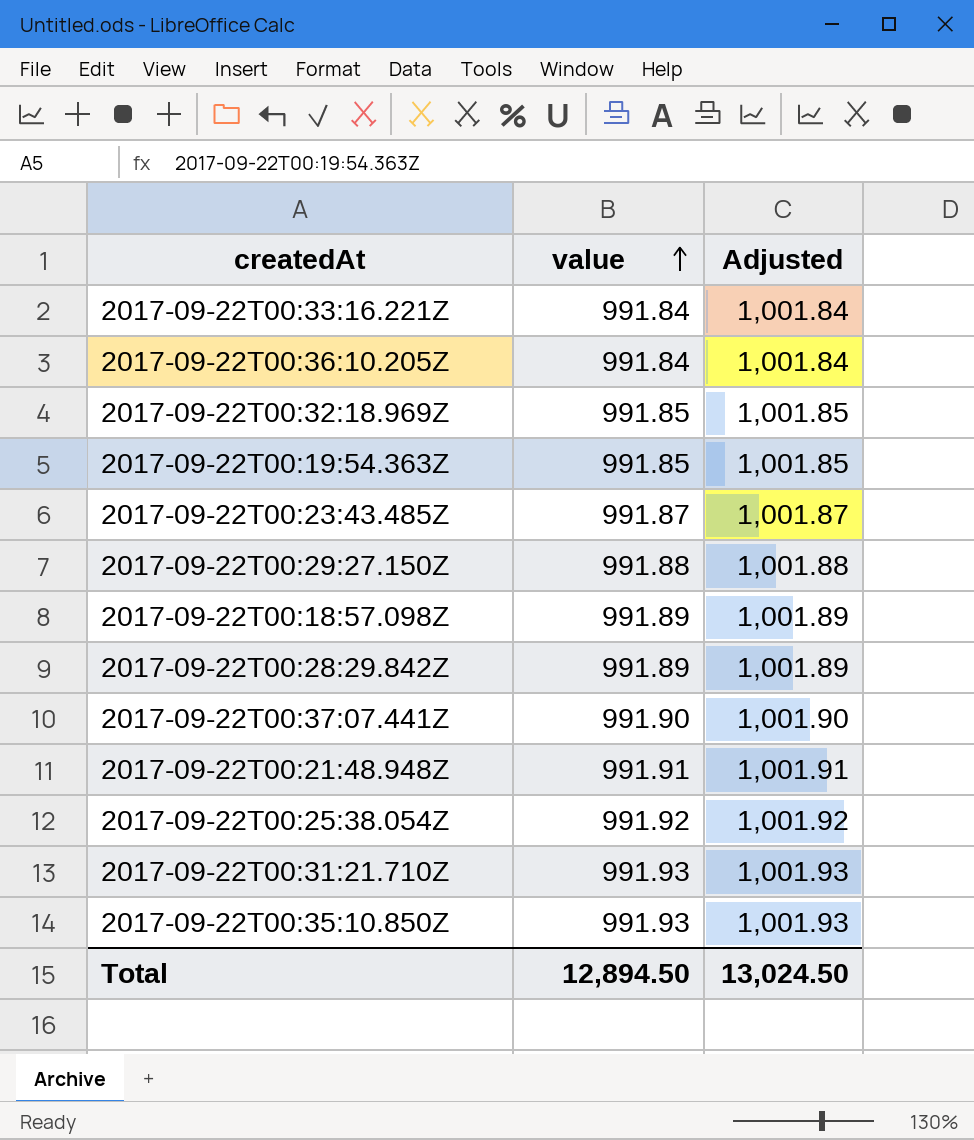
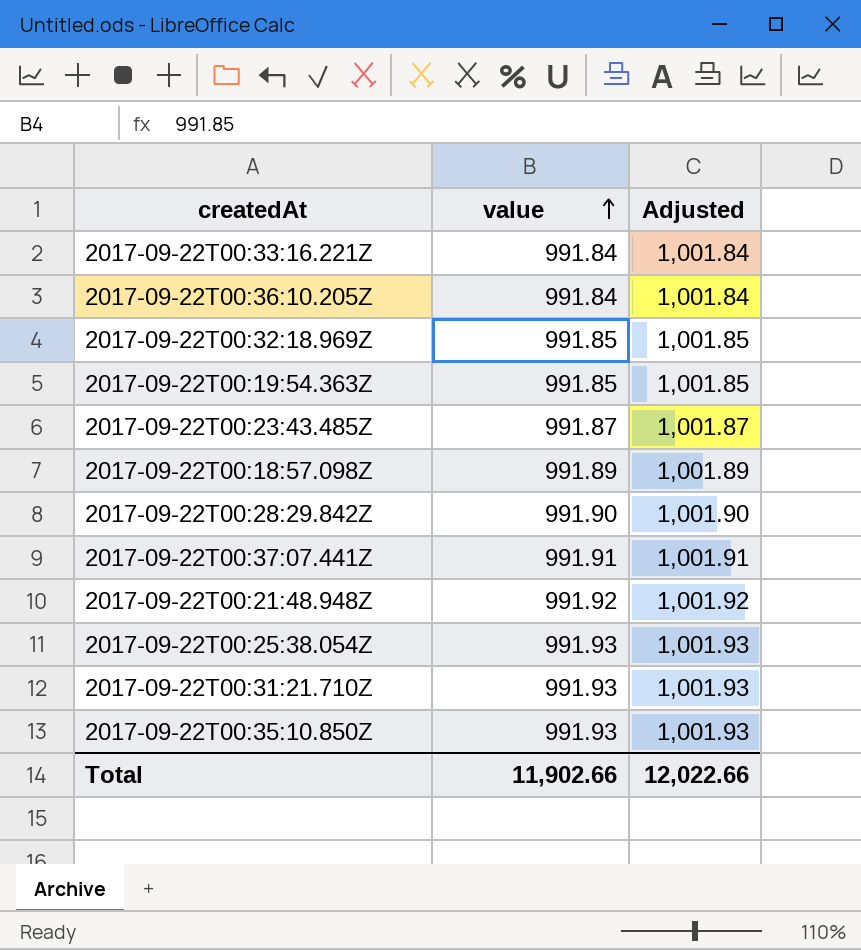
row 2017-09-22T00:29:27.150Z: 991.88 | 1,001.88 -> none
2017-09-22T00:28:29.842Z | value: 991.89 -> 991.90
2017-09-22T00:28:29.842Z | Adjusted: 1,001.89 -> 1,001.90
2017-09-22T00:37:07.441Z | value: 991.90 -> 991.91
2017-09-22T00:37:07.441Z | Adjusted: 1,001.90 -> 1,001.91
2017-09-22T00:21:48.948Z | value: 991.91 -> 991.92
2017-09-22T00:21:48.948Z | Adjusted: 1,001.91 -> 1,001.92
2017-09-22T00:25:38.054Z | value: 991.92 -> 991.93
2017-09-22T00:25:38.054Z | Adjusted: 1,001.92 -> 1,001.93
Total | value: 12,894.50 -> 11,902.66
Total | Adjusted: 13,024.50 -> 12,022.66

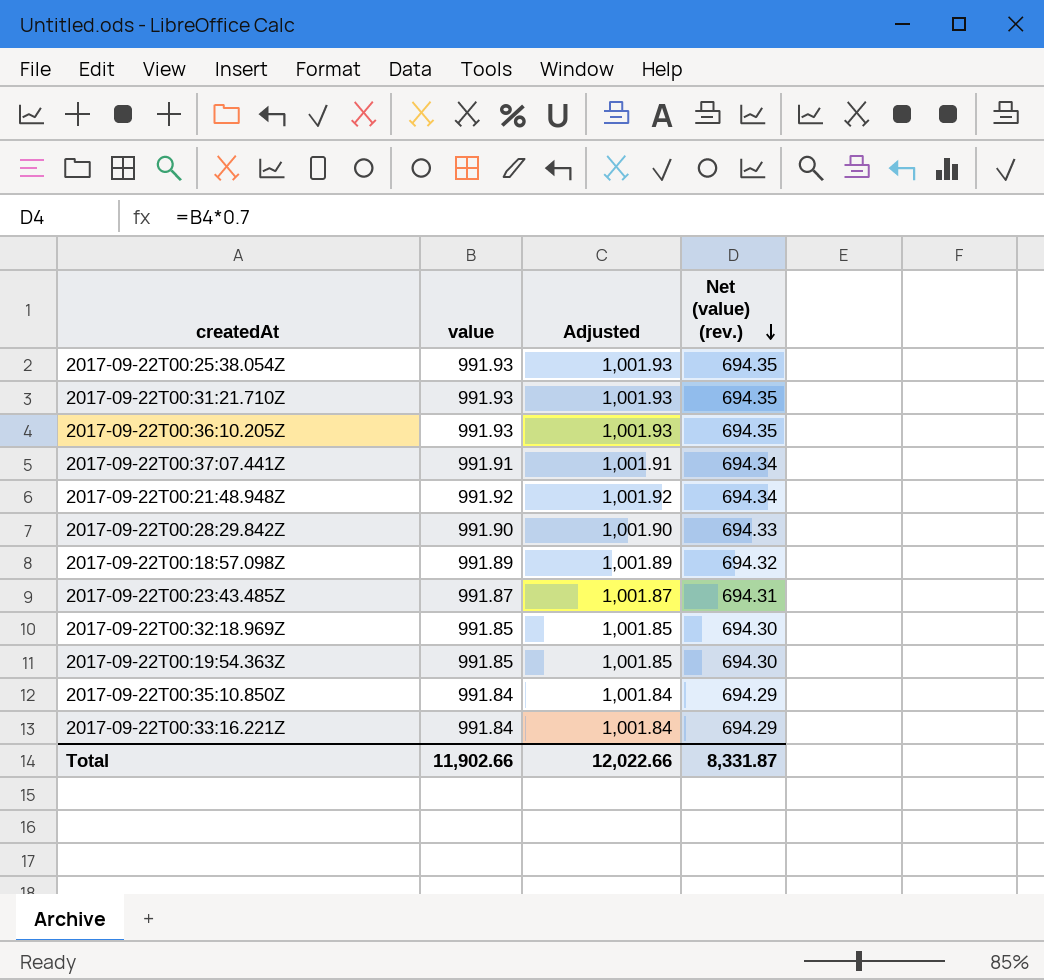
row order: value ascending -> Net (value) (rev.) descending
column Net (value) (rev.) | formula: none -> [value] * 0.7
2017-09-22T00:36:10.205Z | value: 991.84 -> 991.93
2017-09-22T00:36:10.205Z | Adjusted: 1,001.84 -> 1,001.93
2017-09-22T00:35:10.850Z | value: 991.93 -> 991.84
2017-09-22T00:35:10.850Z | Adjusted: 1,001.93 -> 1,001.84

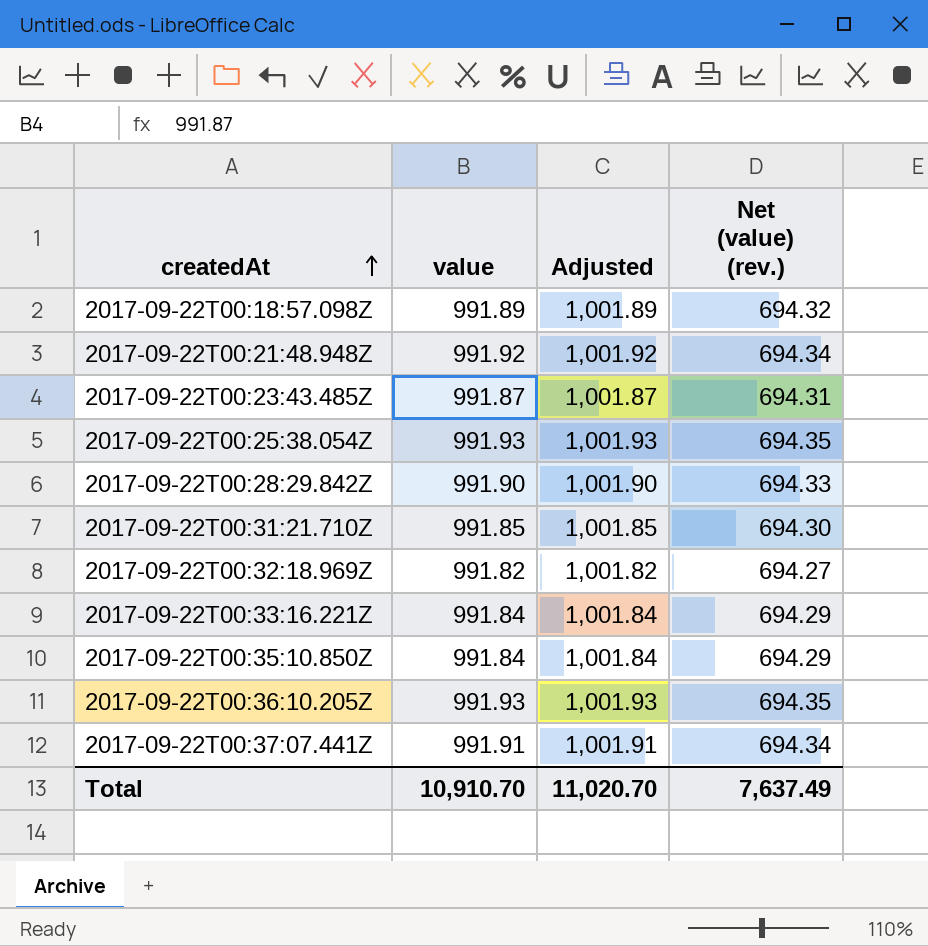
row order: Net (value) (rev.) descending -> createdAt ascending
row 2017-09-22T00:19:54.363Z: 991.85 | 1,001.85 | 694.30 -> none
2017-09-22T00:31:21.710Z | value: 991.93 -> 991.85
2017-09-22T00:31:21.710Z | Adjusted: 1,001.93 -> 1,001.85
2017-09-22T00:31:21.710Z | Net (value) (rev.): 694.35 -> 694.30
2017-09-22T00:32:18.969Z | value: 991.85 -> 991.82
2017-09-22T00:32:18.969Z | Adjusted: 1,001.85 -> 1,001.82
2017-09-22T00:32:18.969Z | Net (value) (rev.): 694.30 -> 694.27
Total | value: 11,902.66 -> 10,910.70
Total | Adjusted: 12,022.66 -> 11,020.70
Total | Net (value) (rev.): 8,331.87 -> 7,637.49

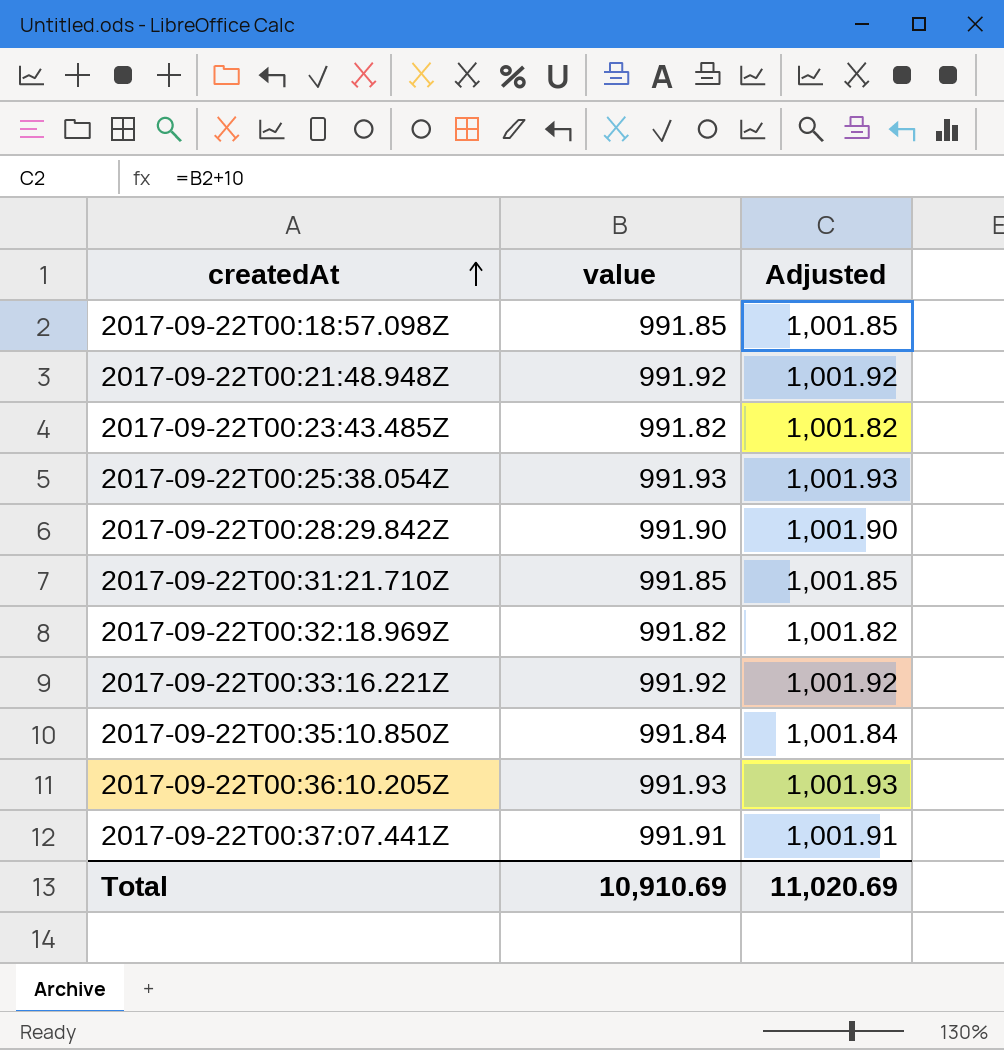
column Net (value) (rev.) | formula: [value] * 0.7 -> none
2017-09-22T00:18:57.098Z | value: 991.89 -> 991.85
2017-09-22T00:18:57.098Z | Adjusted: 1,001.89 -> 1,001.85
2017-09-22T00:23:43.485Z | value: 991.87 -> 991.82
2017-09-22T00:23:43.485Z | Adjusted: 1,001.87 -> 1,001.82
2017-09-22T00:33:16.221Z | value: 991.84 -> 991.92
2017-09-22T00:33:16.221Z | Adjusted: 1,001.84 -> 1,001.92
Total | value: 10,910.70 -> 10,910.69
Total | Adjusted: 11,020.70 -> 11,020.69

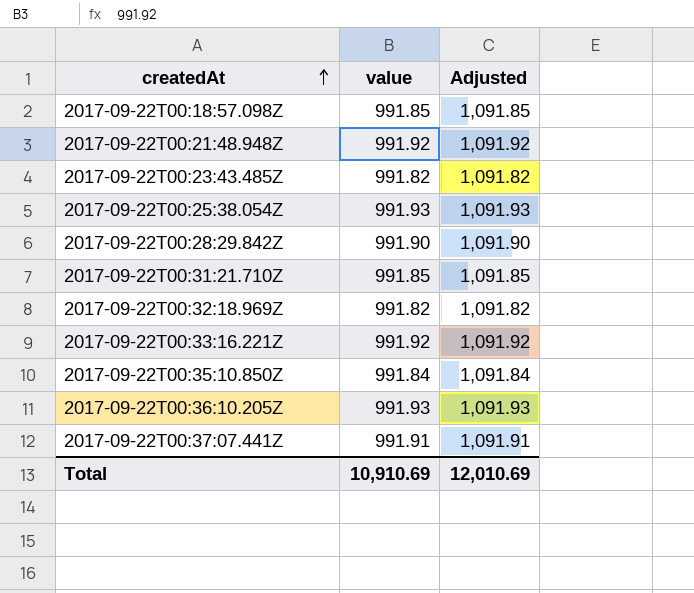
column Adjusted | formula: [value] + 10 -> [value] + 100
Total | Adjusted: 11,020.69 -> 12,010.69

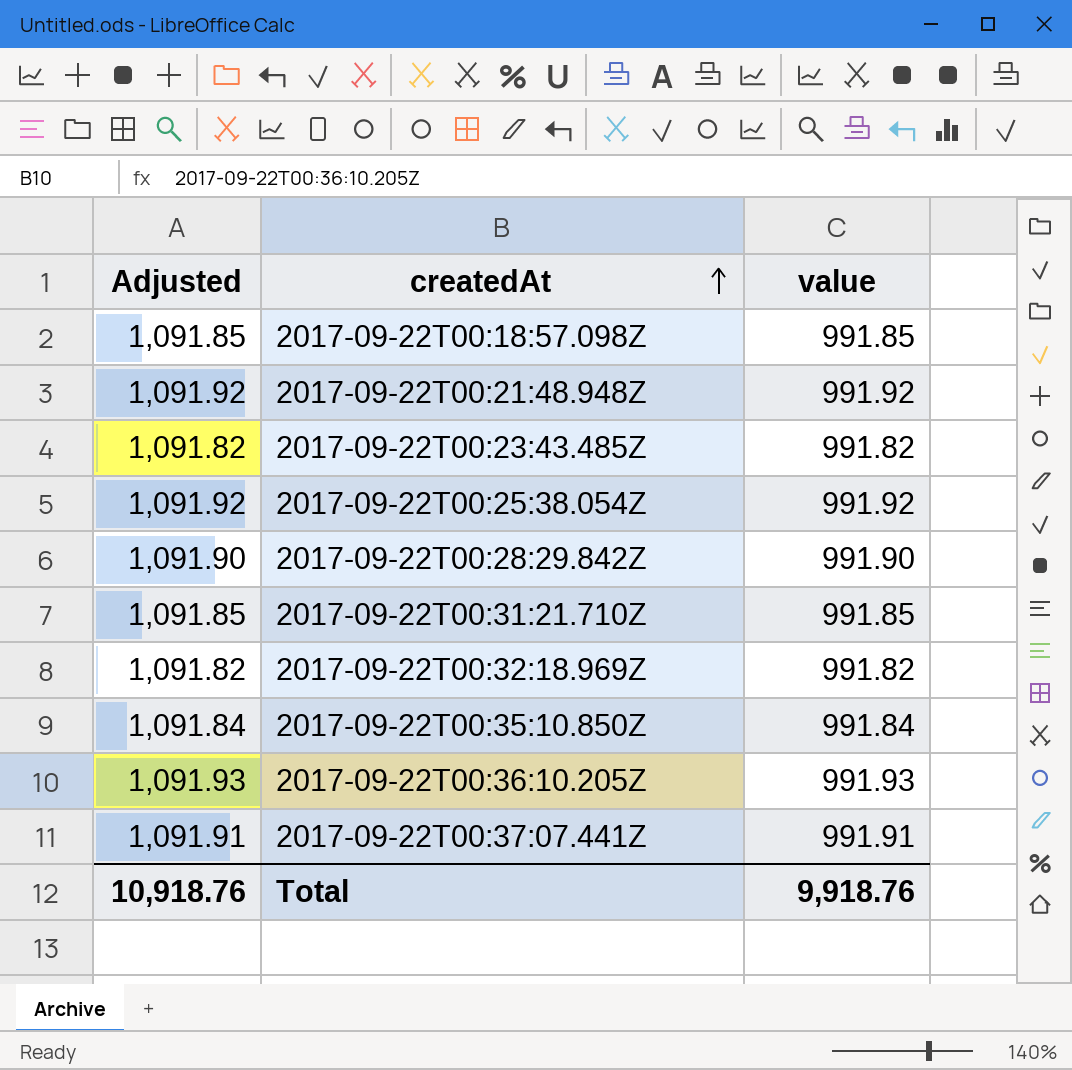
column Adjusted | position: 3 -> 1
row 2017-09-22T00:33:16.221Z: 991.92 | 1,091.92 -> none
2017-09-22T00:25:38.054Z | Adjusted: 1,091.93 -> 1,091.92
2017-09-22T00:25:38.054Z | value: 991.93 -> 991.92
Total | Adjusted: 12,010.69 -> 10,918.76
Total | value: 10,910.69 -> 9,918.76

